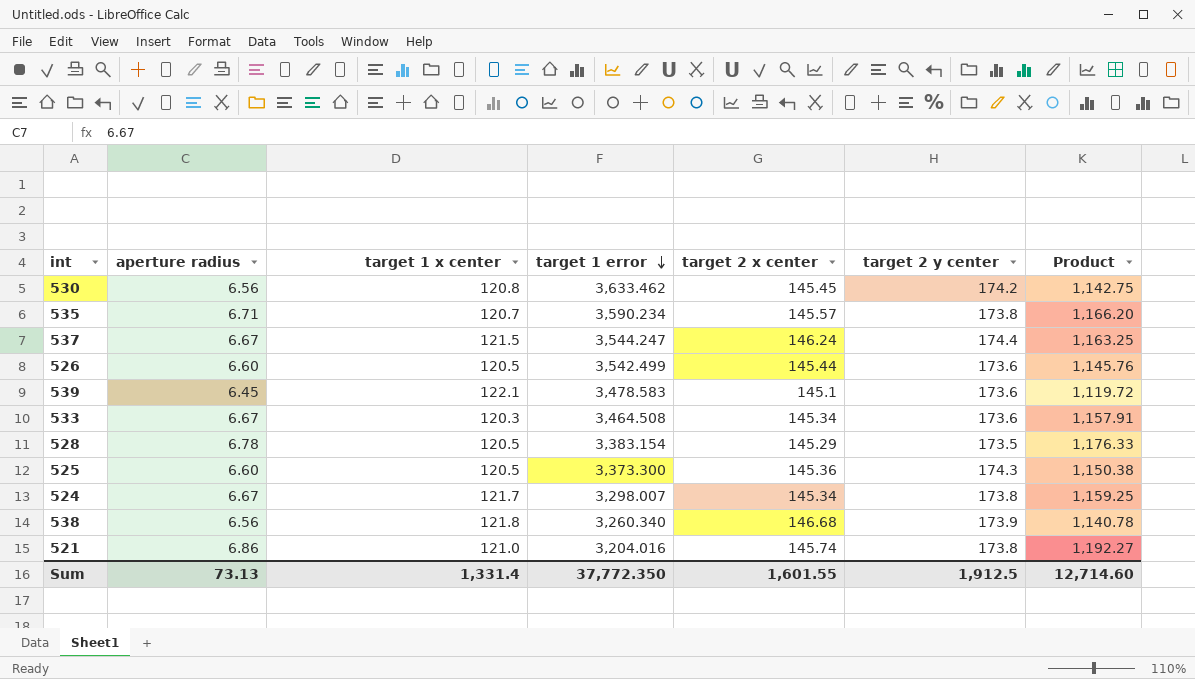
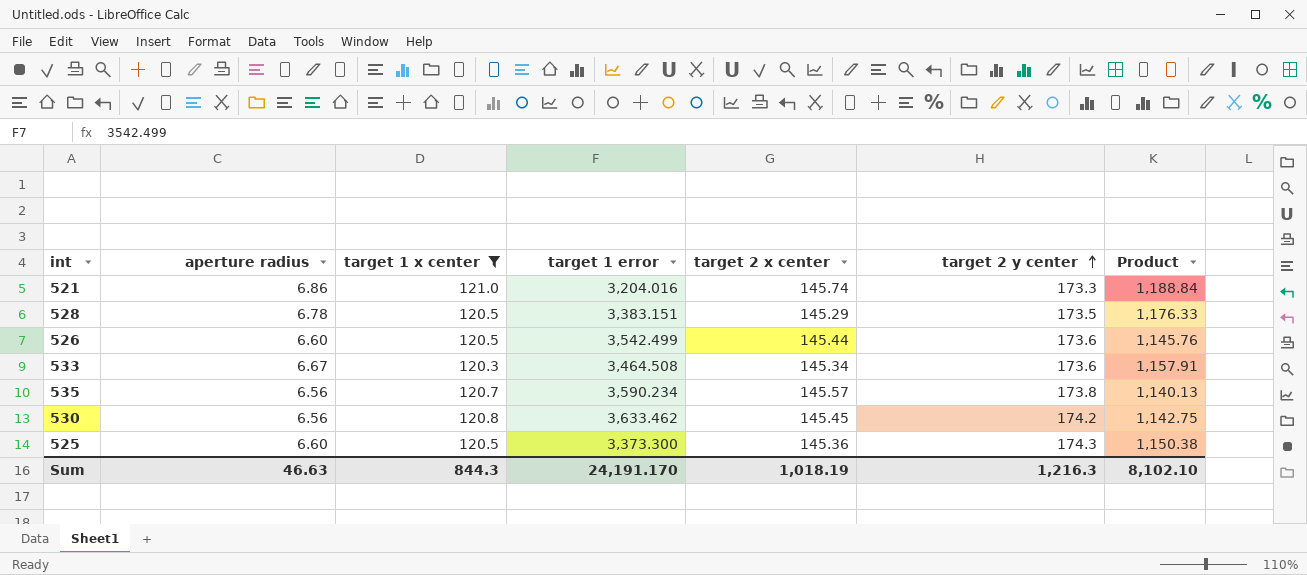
filter: none -> target 1 x center <= 121.0
row order: target 1 error descending -> target 2 y center ascending
521 | target 2 y center: 173.8 -> 173.3
521 | Product: 1,192.27 -> 1,188.84
528 | target 1 error: 3,383.154 -> 3,383.151
535 | aperture radius: 6.71 -> 6.56
535 | Product: 1,166.20 -> 1,140.13
Sum | aperture radius: 73.13 -> 46.63
Sum | target 1 x center: 1,331.4 -> 844.3
Sum | target 1 error: 37,772.350 -> 24,191.170
Sum | target 2 x center: 1,601.55 -> 1,018.19
Sum | target 2 y center: 1,912.5 -> 1,216.3
Sum | Product: 12,714.60 -> 8,102.10

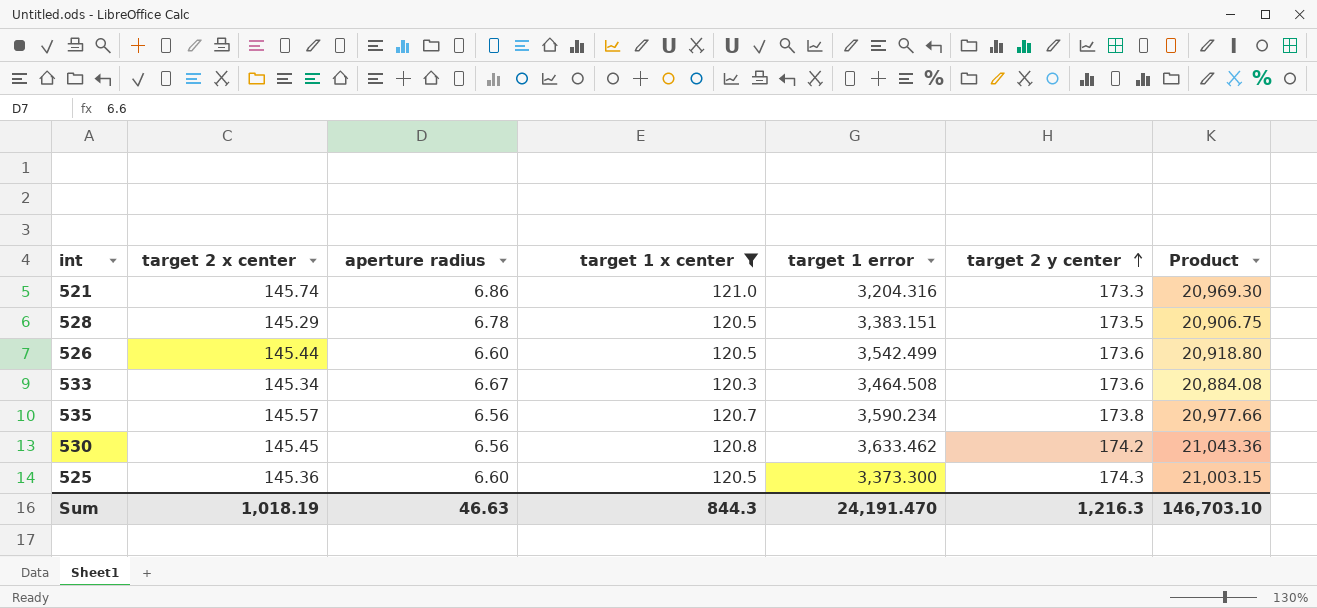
column target 2 x center | position: 5 -> 2
column Product | formula: [aperture radius] * [target 2 y center] -> [target 1 x center] * [target 2 y center]
521 | target 1 error: 3,204.016 -> 3,204.316
Sum | target 1 error: 24,191.170 -> 24,191.470
Sum | Product: 8,102.10 -> 146,703.10

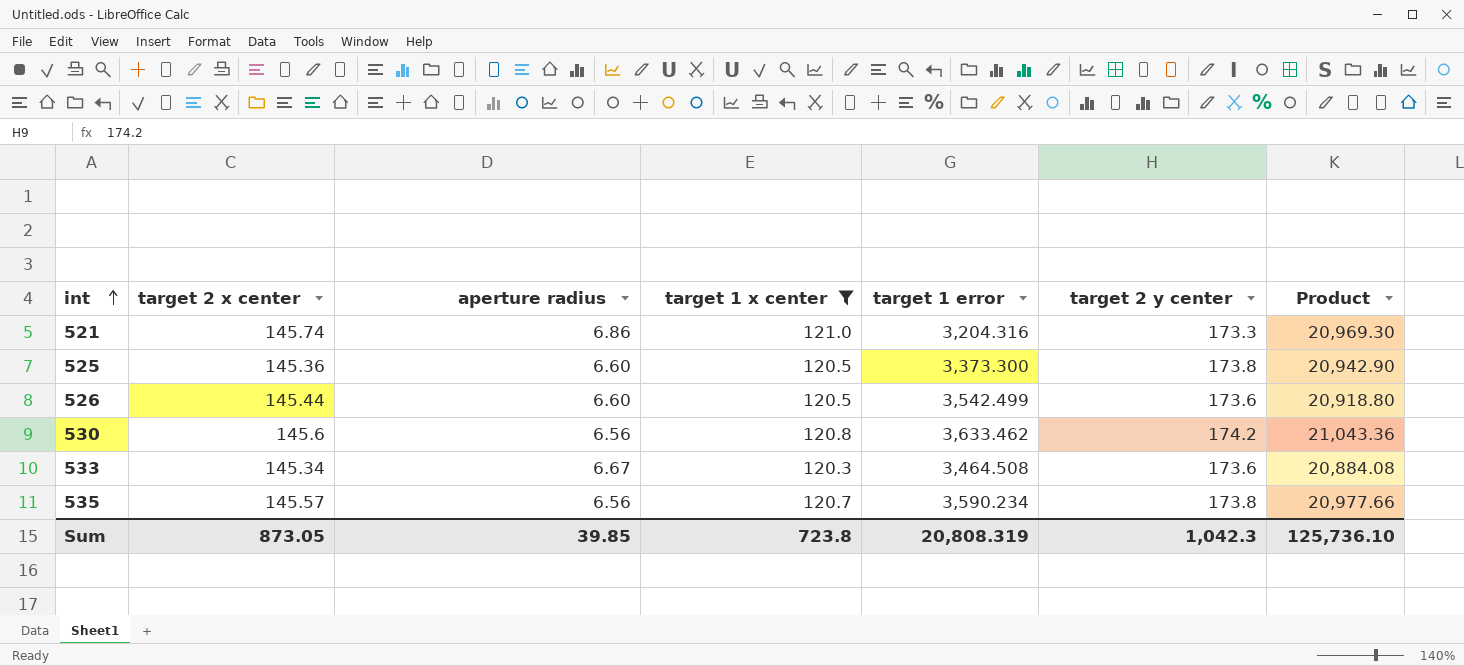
row order: target 2 y center ascending -> int ascending
row 528: 145.29 | 6.78 | 120.5 | 3,383.151 | 173.5 | 20,906.75 -> none
525 | target 2 y center: 174.3 -> 173.8
525 | Product: 21,003.15 -> 20,942.90
530 | target 2 x center: 145.45 -> 145.6
Sum | target 2 x center: 1,018.19 -> 873.05
Sum | aperture radius: 46.63 -> 39.85
Sum | target 1 x center: 844.3 -> 723.8
Sum | target 1 error: 24,191.470 -> 20,808.319
Sum | target 2 y center: 1,216.3 -> 1,042.3
Sum | Product: 146,703.10 -> 125,736.10

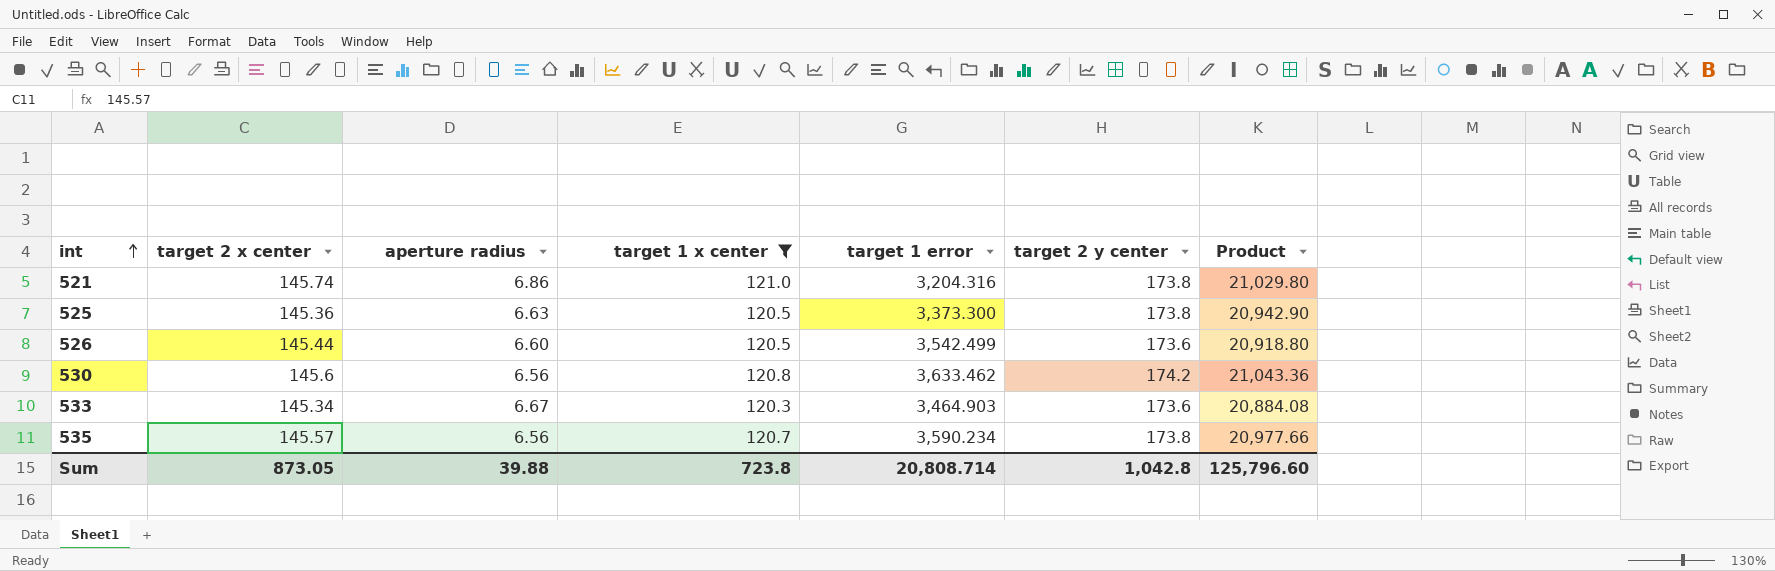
521 | target 2 y center: 173.3 -> 173.8
521 | Product: 20,969.30 -> 21,029.80
525 | aperture radius: 6.60 -> 6.63
533 | target 1 error: 3,464.508 -> 3,464.903
Sum | aperture radius: 39.85 -> 39.88
Sum | target 1 error: 20,808.319 -> 20,808.714
Sum | target 2 y center: 1,042.3 -> 1,042.8
Sum | Product: 125,736.10 -> 125,796.60

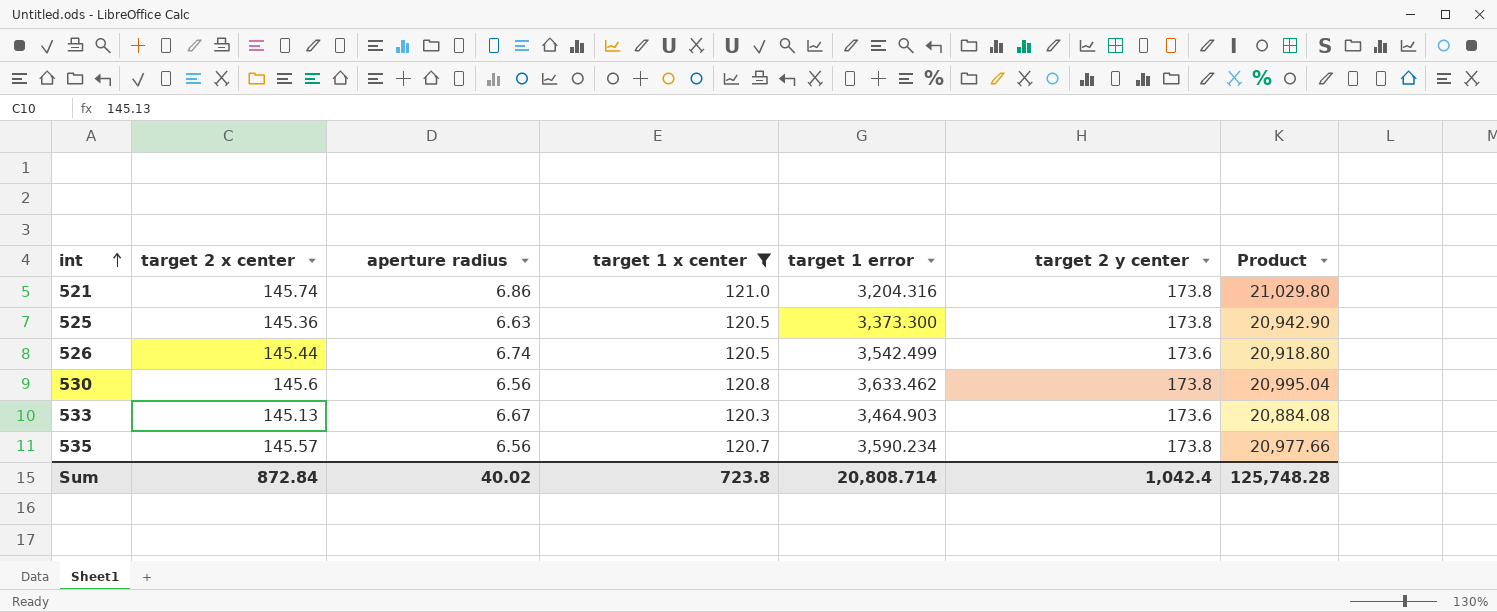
526 | aperture radius: 6.60 -> 6.74
530 | target 2 y center: 174.2 -> 173.8
530 | Product: 21,043.36 -> 20,995.04
533 | target 2 x center: 145.34 -> 145.13
Sum | target 2 x center: 873.05 -> 872.84
Sum | aperture radius: 39.88 -> 40.02
Sum | target 2 y center: 1,042.8 -> 1,042.4
Sum | Product: 125,796.60 -> 125,748.28

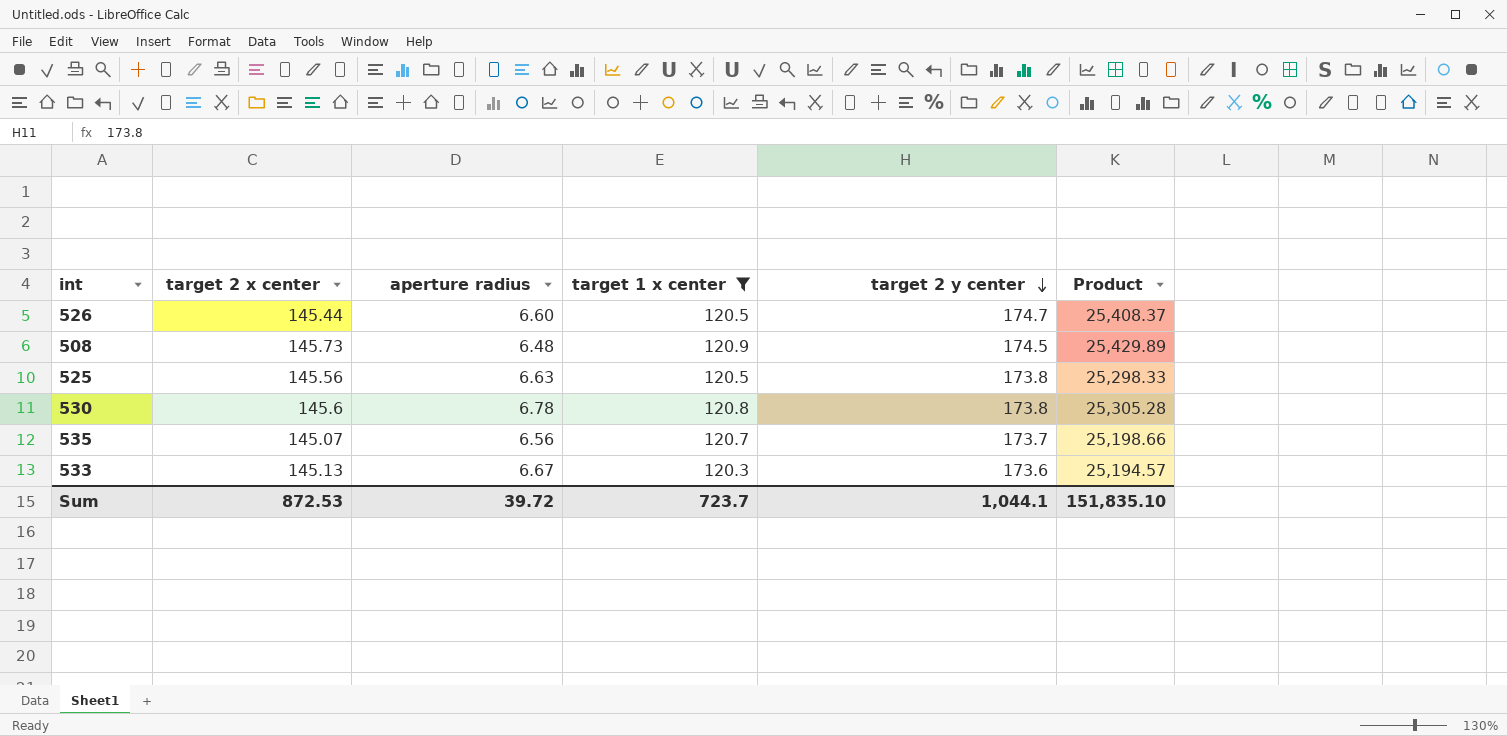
row order: int ascending -> target 2 y center descending
column target 1 error | position: 5 -> none
column Product | formula: [target 1 x center] * [target 2 y center] -> [target 2 x center] * [target 2 y center]
row 521: 145.74 | 6.86 | 121.0 | 3,204.316 | 173.8 | 21,029.80 -> none
526 | aperture radius: 6.74 -> 6.60
526 | target 2 y center: 173.6 -> 174.7
row 508: none -> 145.73 | 6.48 | 120.9 | 174.5 | 25,429.89
525 | target 2 x center: 145.36 -> 145.56
530 | aperture radius: 6.56 -> 6.78
535 | target 2 x center: 145.57 -> 145.07
535 | target 2 y center: 173.8 -> 173.7
Sum | target 2 x center: 872.84 -> 872.53
Sum | aperture radius: 40.02 -> 39.72
Sum | target 1 x center: 723.8 -> 723.7
Sum | target 2 y center: 1,042.4 -> 1,044.1
Sum | Product: 125,748.28 -> 151,835.10

